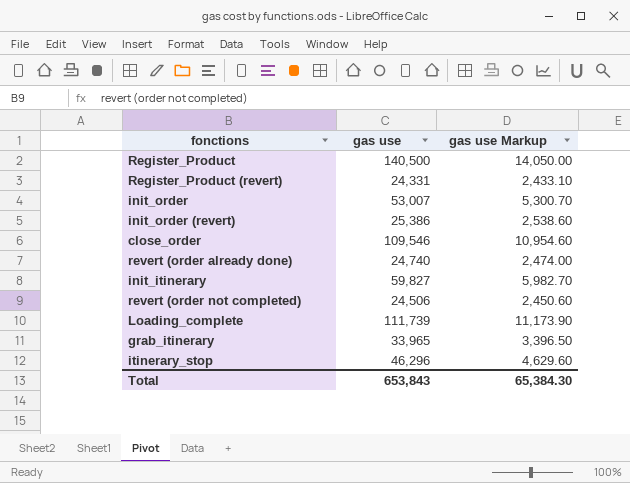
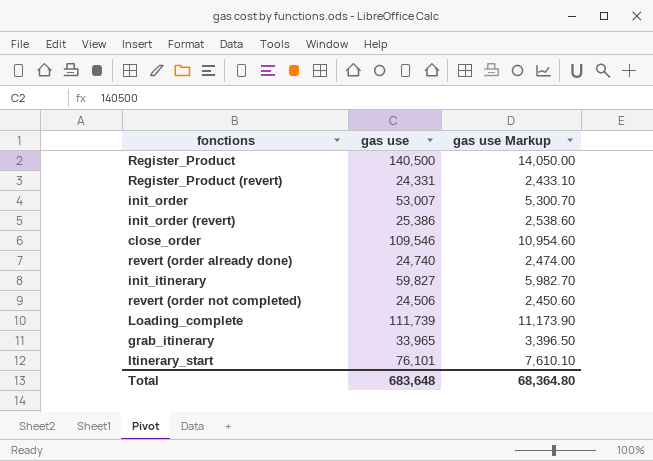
row itinerary_stop: 46,296 | 4,629.60 -> none
row Itinerary_start: none -> 76,101 | 7,610.10
Total | gas use: 653,843 -> 683,648
Total | gas use Markup: 65,384.30 -> 68,364.80

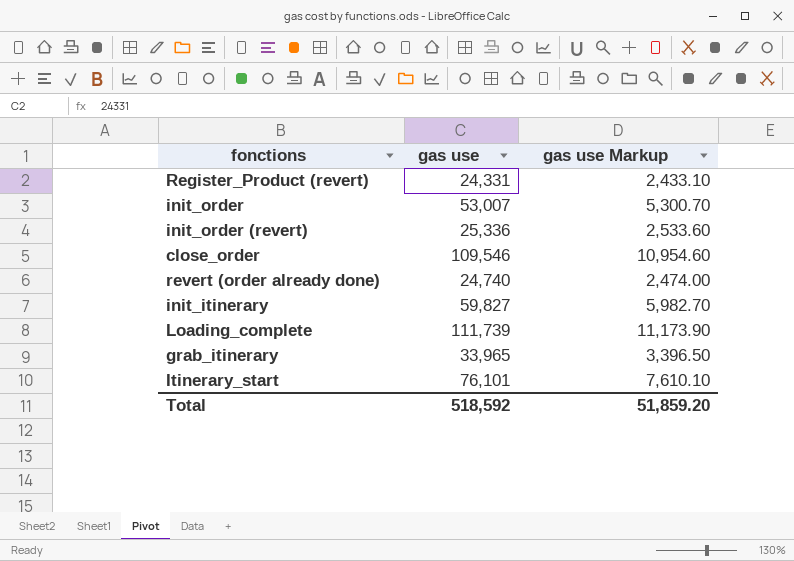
row Register_Product: 140,500 | 14,050.00 -> none
row revert (order not completed): 24,506 | 2,450.60 -> none
init_order (revert) | gas use: 25,386 -> 25,336
init_order (revert) | gas use Markup: 2,538.60 -> 2,533.60
Total | gas use: 683,648 -> 518,592
Total | gas use Markup: 68,364.80 -> 51,859.20

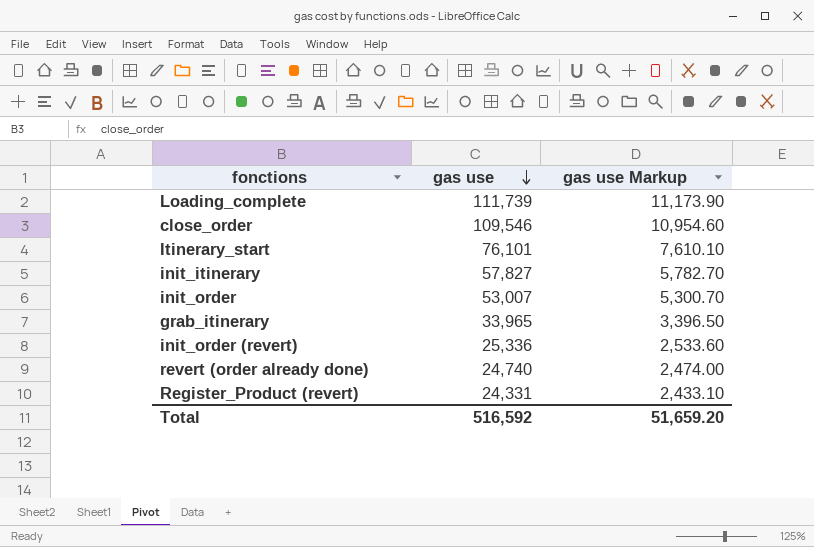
row order: none -> gas use descending
init_itinerary | gas use: 59,827 -> 57,827
init_itinerary | gas use Markup: 5,982.70 -> 5,782.70
Total | gas use: 518,592 -> 516,592
Total | gas use Markup: 51,859.20 -> 51,659.20

